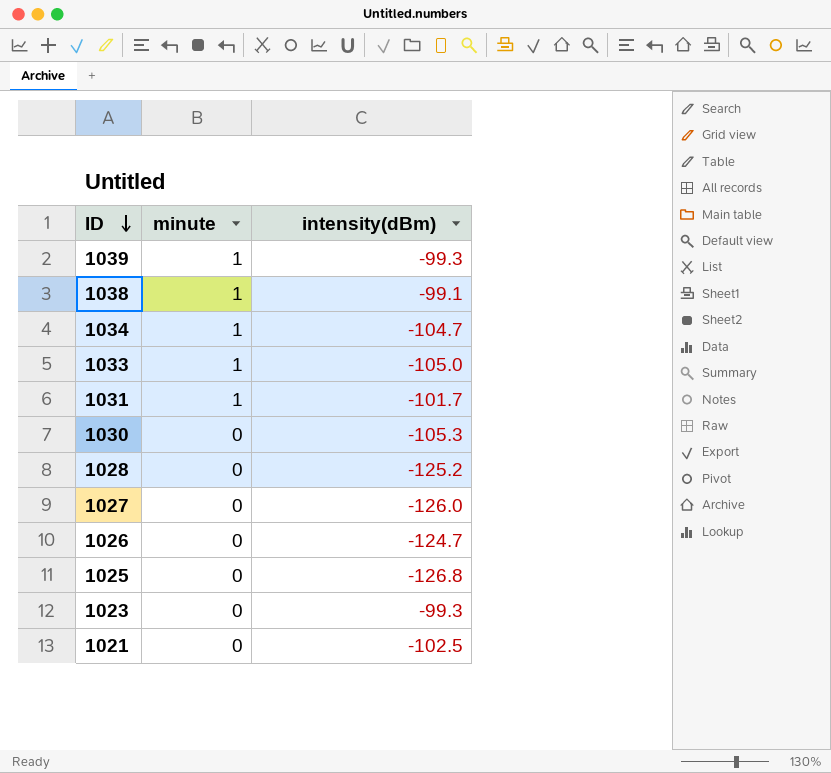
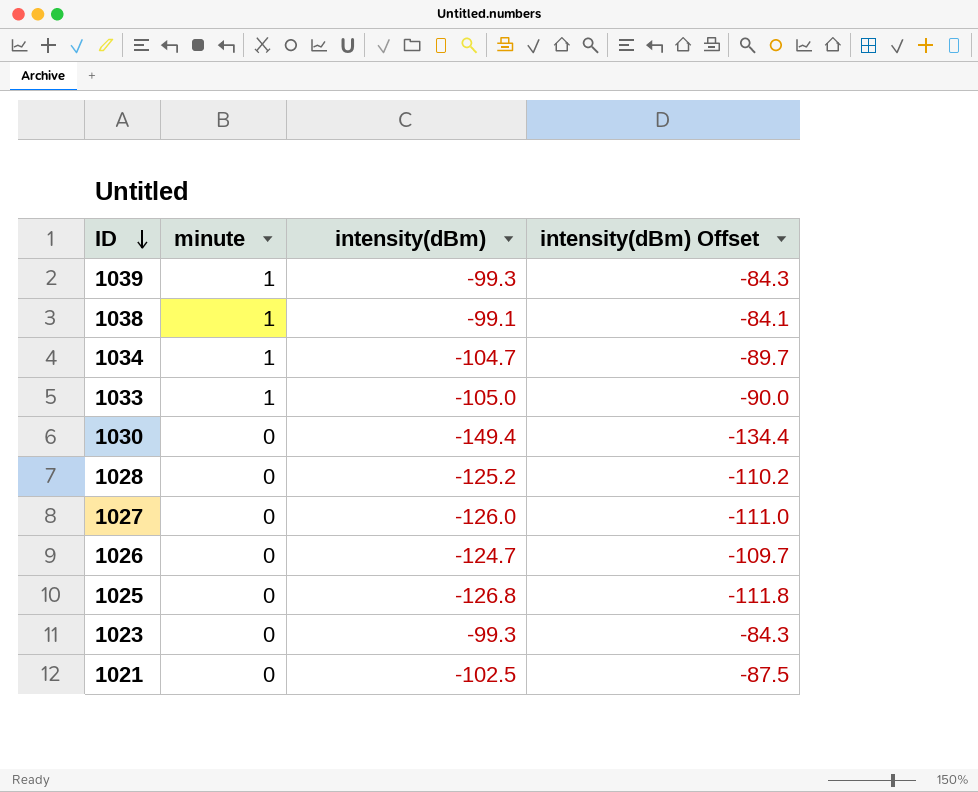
column intensity(dBm) Offset | formula: none -> [intensity(dBm)] + 15
row 1031: 1 | -101.7 -> none
1030 | intensity(dBm): -105.3 -> -149.4

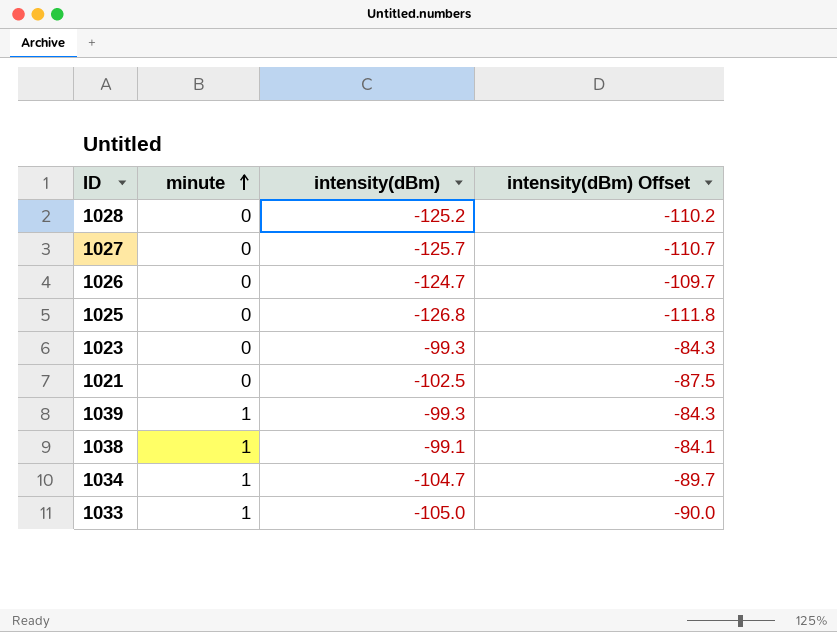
row order: ID descending -> minute ascending
row 1030: 0 | -149.4 | -134.4 -> none
1027 | intensity(dBm): -126.0 -> -125.7
1027 | intensity(dBm) Offset: -111.0 -> -110.7

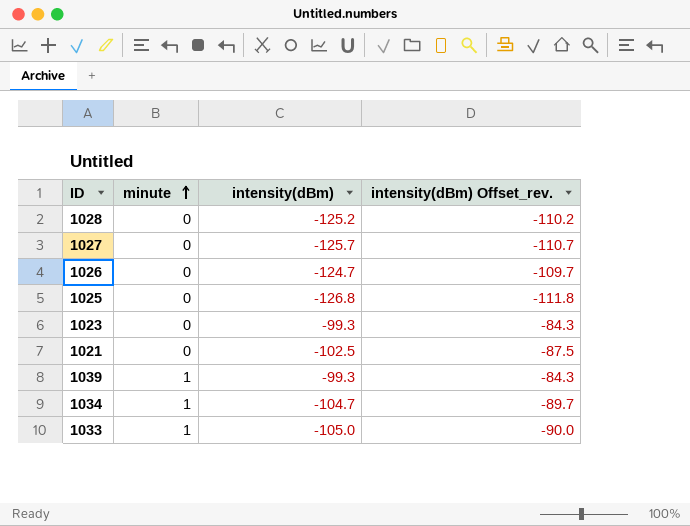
column name: intensity(dBm) Offset -> intensity(dBm) Offset_rev.
row 1038: 1 | -99.1 | -84.1 -> none

